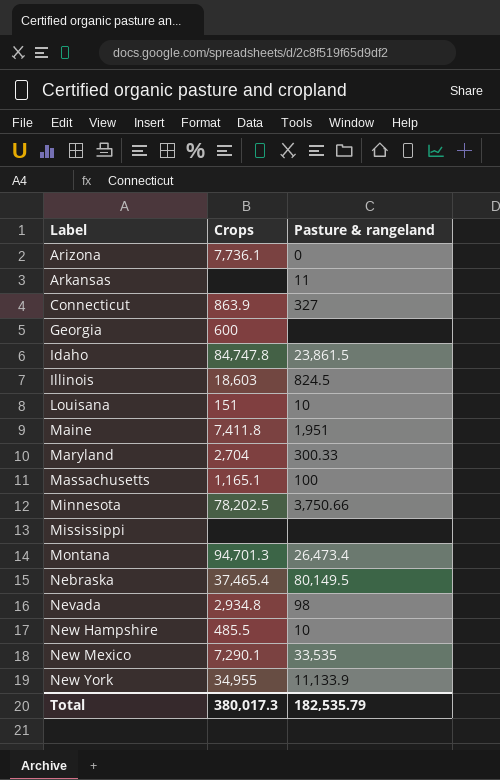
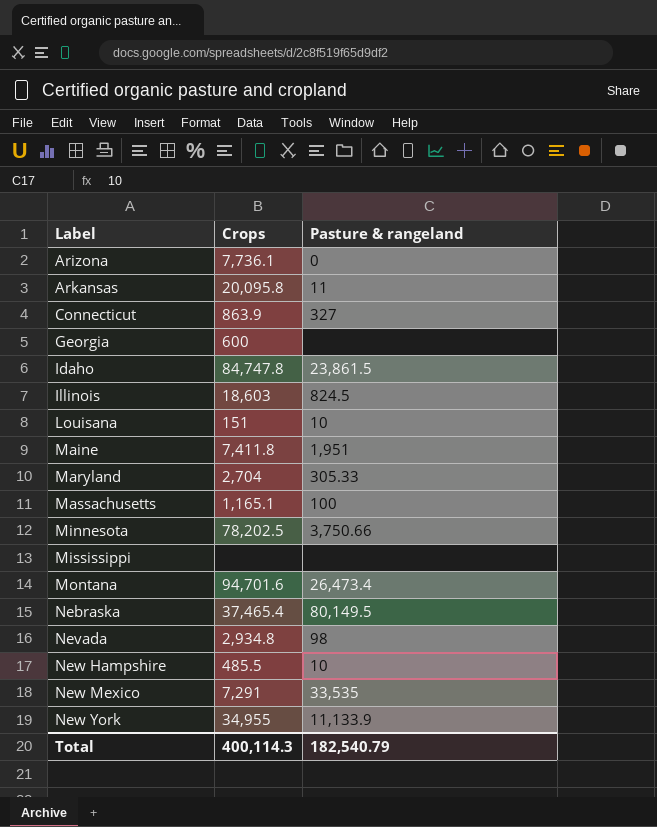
Arkansas | Crops: none -> 20,095.8
Maryland | Pasture & rangeland: 300.33 -> 305.33
Montana | Crops: 94,701.3 -> 94,701.6
New Mexico | Crops: 7,290.1 -> 7,291
Total | Crops: 380,017.3 -> 400,114.3
Total | Pasture & rangeland: 182,535.79 -> 182,540.79

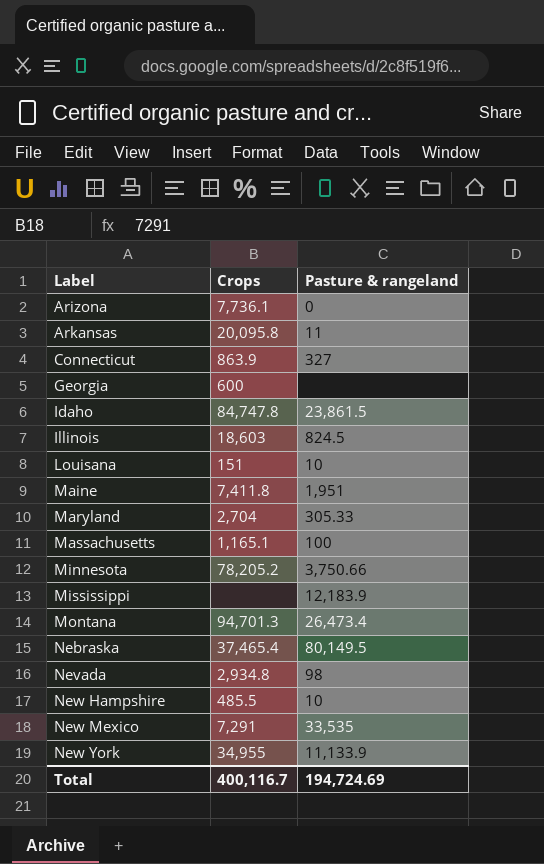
Minnesota | Crops: 78,202.5 -> 78,205.2
Mississippi | Pasture & rangeland: none -> 12,183.9
Montana | Crops: 94,701.6 -> 94,701.3
Total | Crops: 400,114.3 -> 400,116.7
Total | Pasture & rangeland: 182,540.79 -> 194,724.69

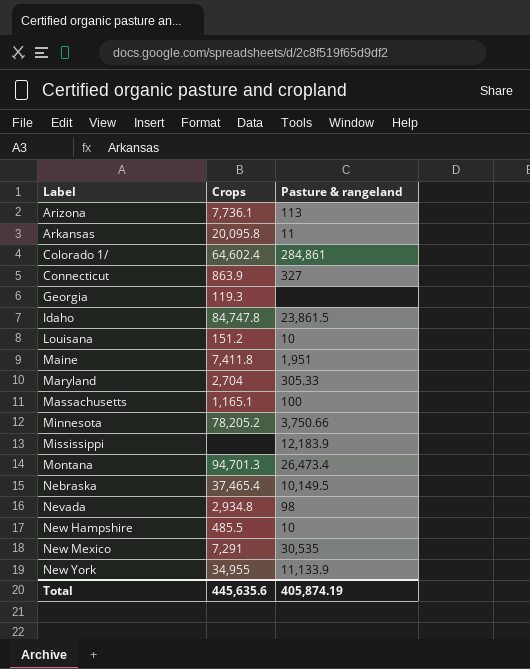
row Illinois: 18,603 | 824.5 -> none
Arizona | Pasture & rangeland: 0 -> 113
row Colorado 1/: none -> 64,602.4 | 284,861
Georgia | Crops: 600 -> 119.3
Louisana | Crops: 151 -> 151.2
Nebraska | Pasture & rangeland: 80,149.5 -> 10,149.5
New Mexico | Pasture & rangeland: 33,535 -> 30,535
Total | Crops: 400,116.7 -> 445,635.6
Total | Pasture & rangeland: 194,724.69 -> 405,874.19

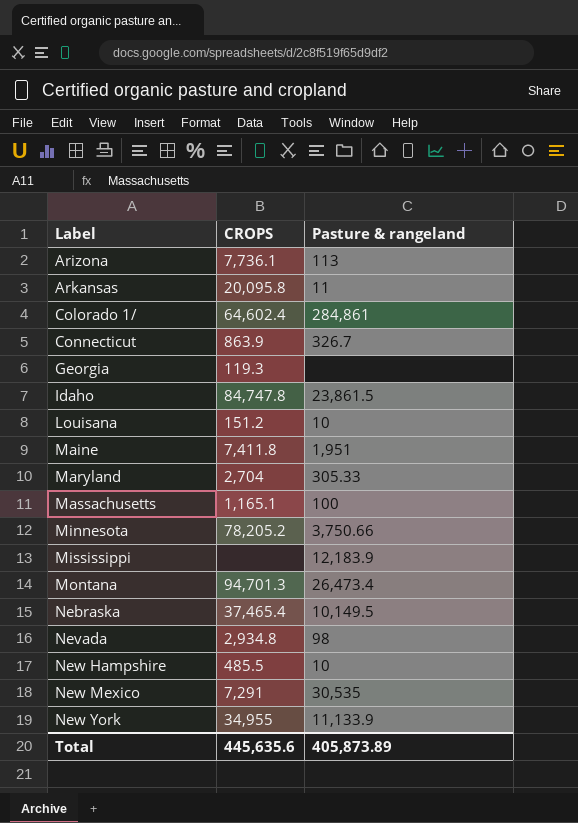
column name: Crops -> CROPS
Connecticut | Pasture & rangeland: 327 -> 326.7
Total | Pasture & rangeland: 405,874.19 -> 405,873.89

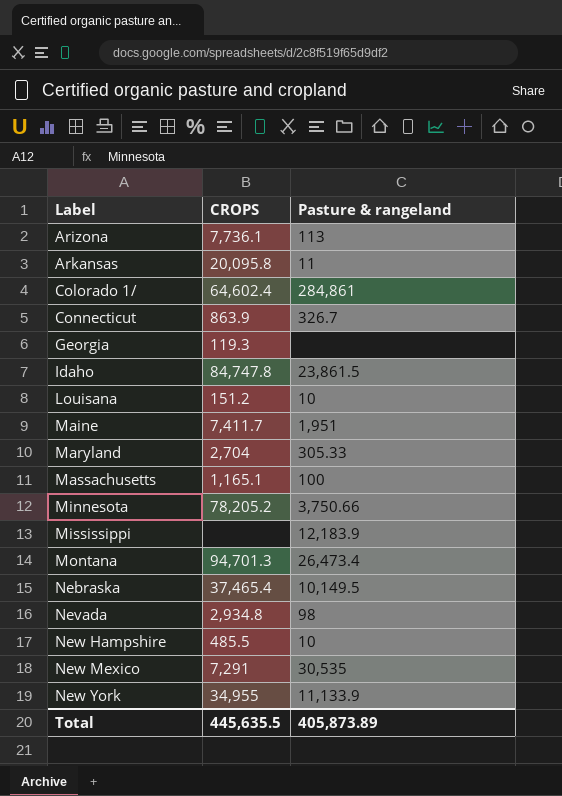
Maine | CROPS: 7,411.8 -> 7,411.7
Total | CROPS: 445,635.6 -> 445,635.5

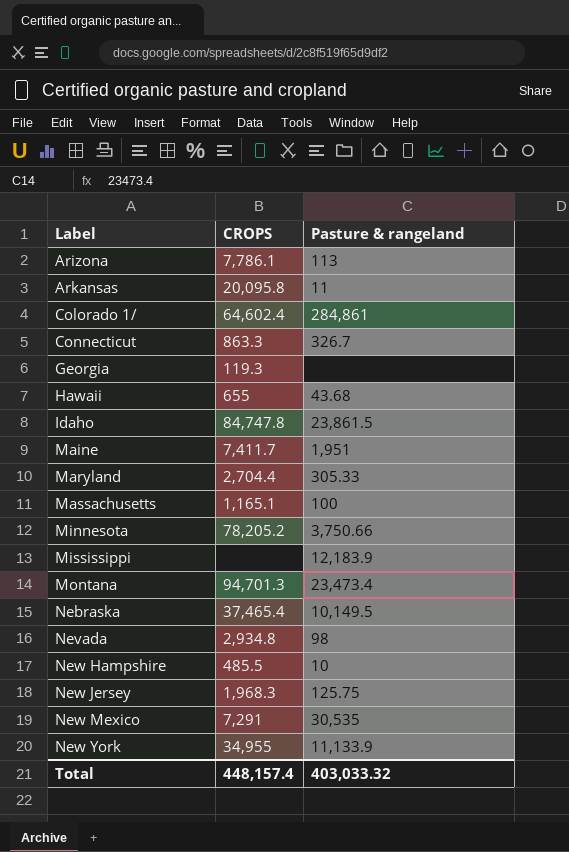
row Louisana: 151.2 | 10 -> none
Arizona | CROPS: 7,736.1 -> 7,786.1
Connecticut | CROPS: 863.9 -> 863.3
row Hawaii: none -> 655 | 43.68
Maryland | CROPS: 2,704 -> 2,704.4
Montana | Pasture & rangeland: 26,473.4 -> 23,473.4
row New Jersey: none -> 1,968.3 | 125.75
Total | CROPS: 445,635.5 -> 448,157.4
Total | Pasture & rangeland: 405,873.89 -> 403,033.32

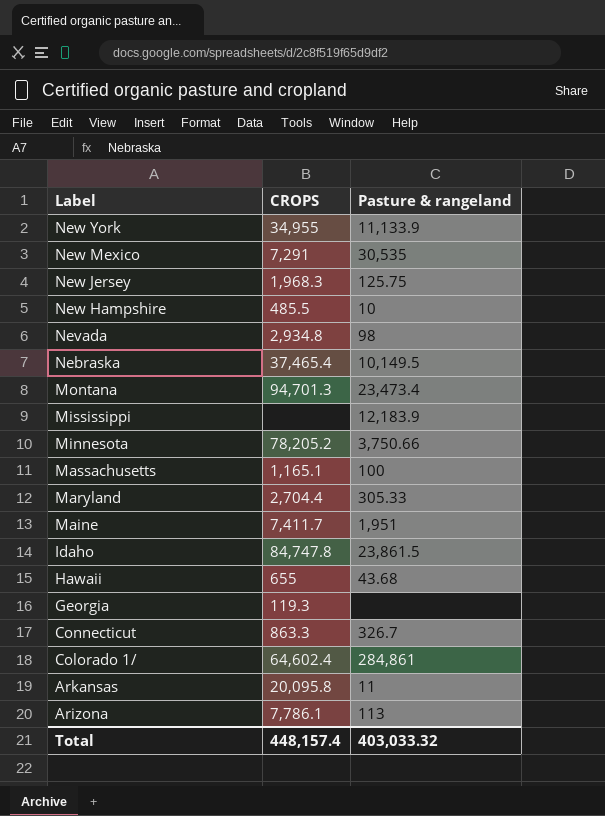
row order: Label ascending -> Label descending

